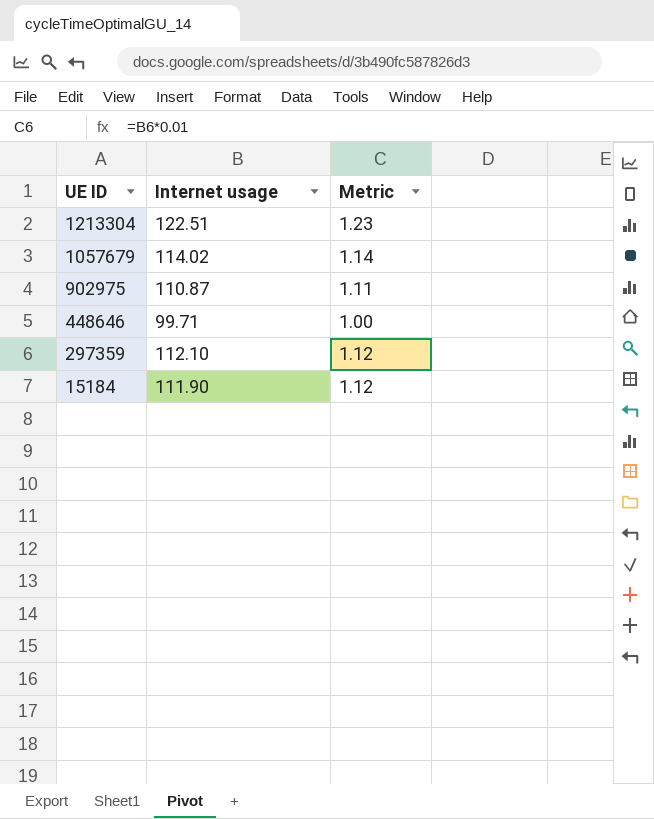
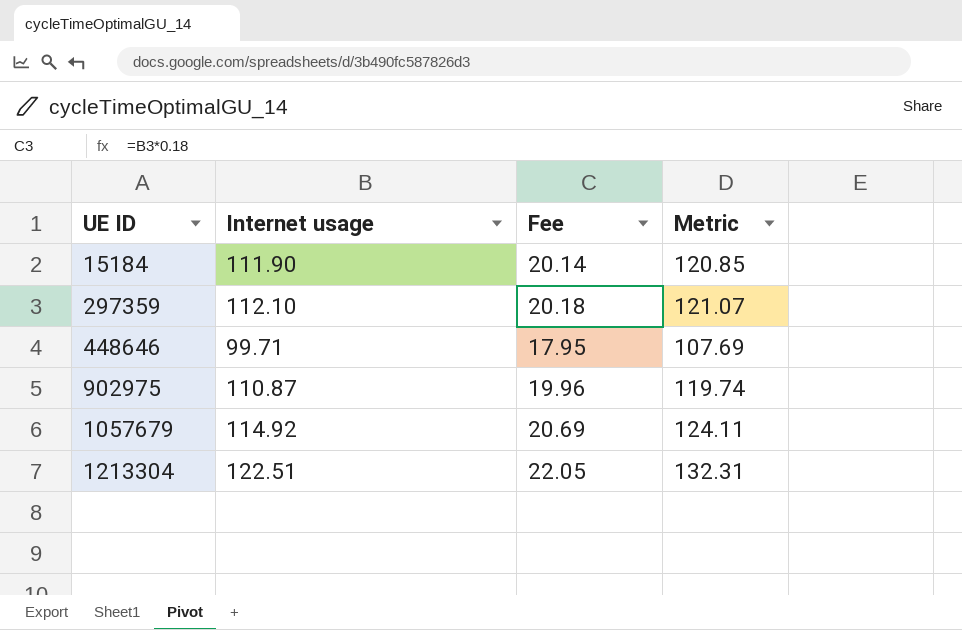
row order: UE ID descending -> UE ID ascending
column Fee | formula: none -> [Internet usage] * 0.18
column Metric | formula: [Internet usage] * 0.01 -> [Internet usage] * 1.08
1057679 | Internet usage: 114.02 -> 114.92

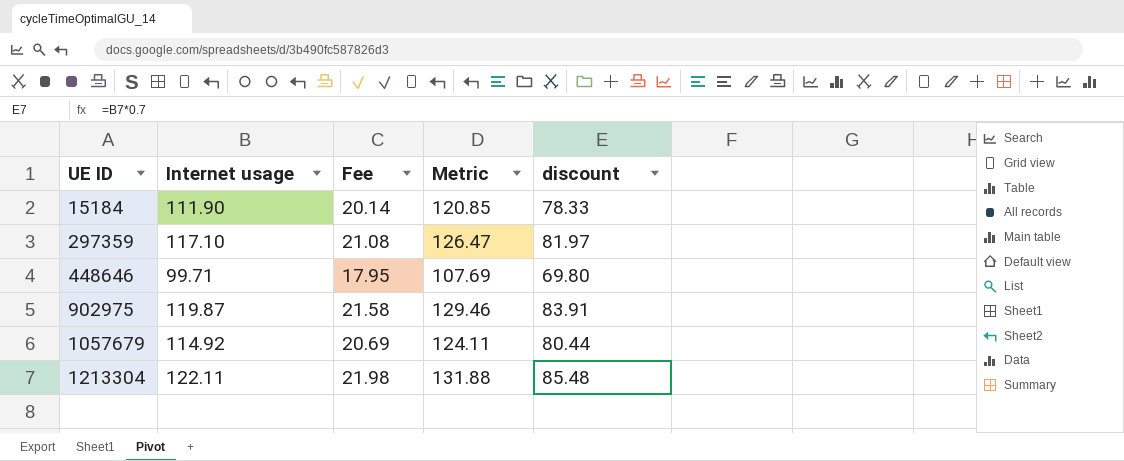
column discount | formula: none -> [Internet usage] * 0.7
297359 | Internet usage: 112.10 -> 117.10
297359 | Fee: 20.18 -> 21.08
297359 | Metric: 121.07 -> 126.47
902975 | Internet usage: 110.87 -> 119.87
902975 | Fee: 19.96 -> 21.58
902975 | Metric: 119.74 -> 129.46
1213304 | Internet usage: 122.51 -> 122.11
1213304 | Fee: 22.05 -> 21.98
1213304 | Metric: 132.31 -> 131.88

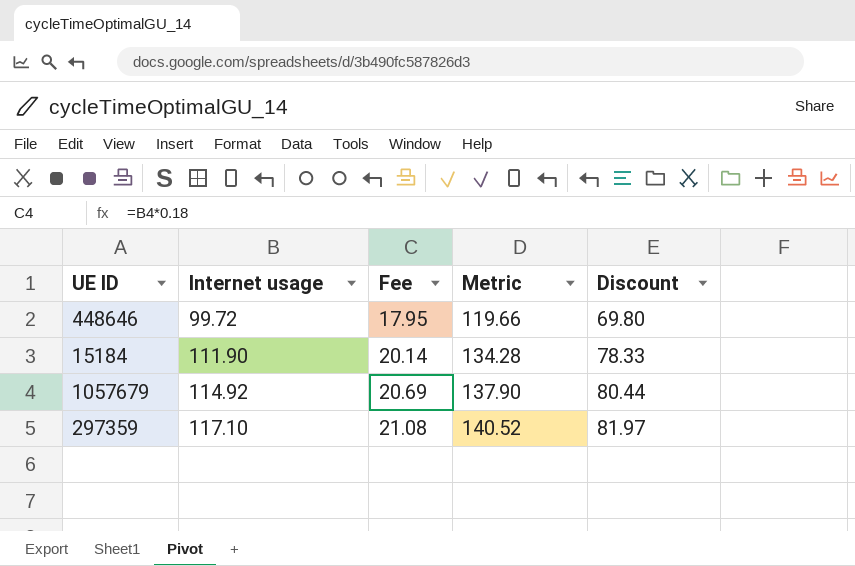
row order: UE ID ascending -> Internet usage ascending
column Metric | formula: [Internet usage] * 1.08 -> [Internet usage] * 1.2
column name: discount -> Discount
row 902975: 119.87 | 21.58 | 129.46 | 83.91 -> none
row 1213304: 122.11 | 21.98 | 131.88 | 85.48 -> none
448646 | Internet usage: 99.71 -> 99.72

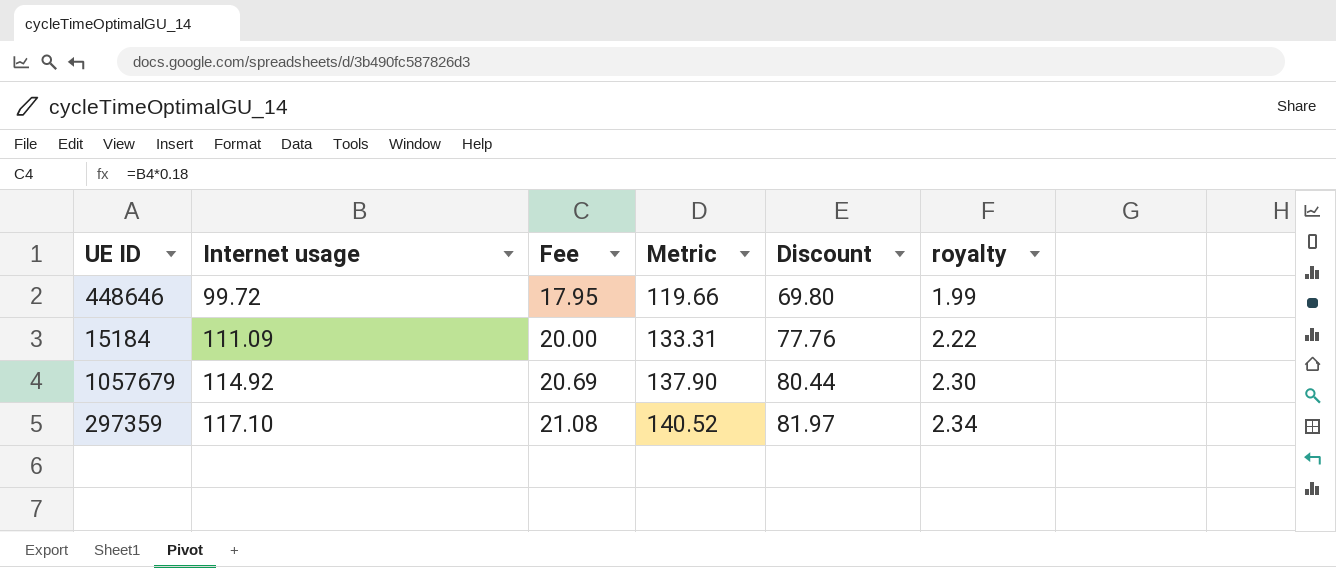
column royalty | formula: none -> [Internet usage] * 0.02
15184 | Internet usage: 111.90 -> 111.09
15184 | Fee: 20.14 -> 20.00
15184 | Metric: 134.28 -> 133.31
15184 | Discount: 78.33 -> 77.76

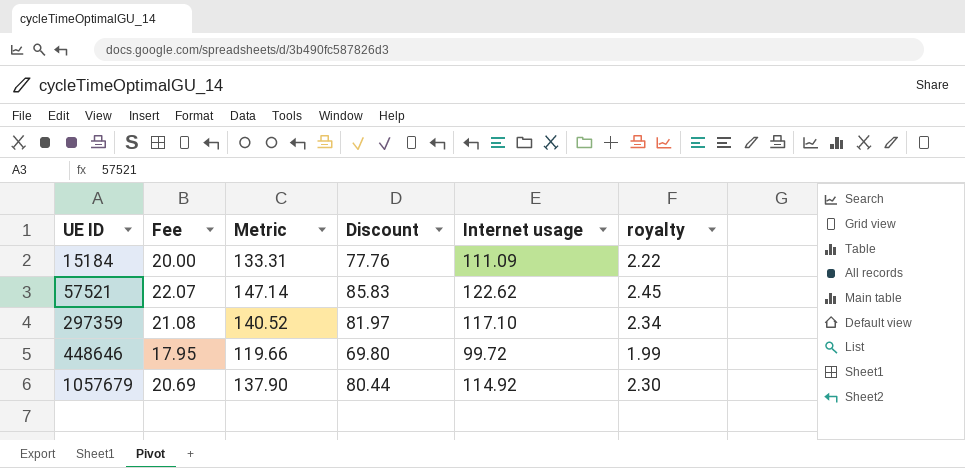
row order: Internet usage ascending -> UE ID ascending
column Internet usage | position: 2 -> 5
row 57521: none -> 22.07 | 147.14 | 85.83 | 122.62 | 2.45

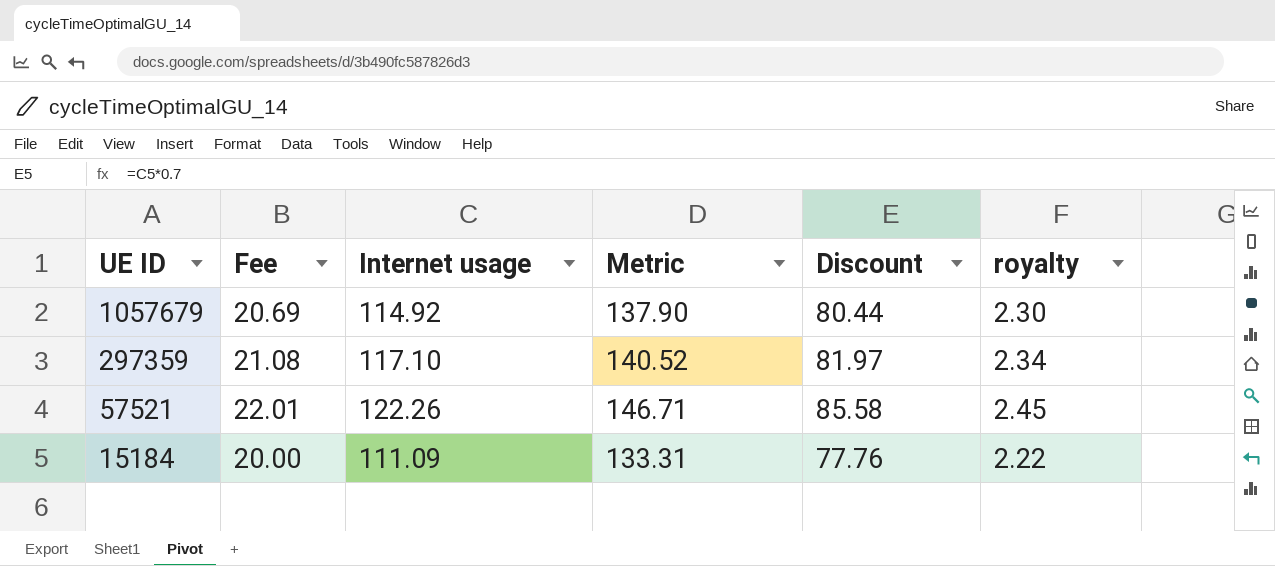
row order: UE ID ascending -> UE ID descending
column Internet usage | position: 5 -> 3
row 448646: 17.95 | 119.66 | 69.80 | 99.72 | 1.99 -> none
57521 | Fee: 22.07 -> 22.01
57521 | Internet usage: 122.62 -> 122.26
57521 | Metric: 147.14 -> 146.71
57521 | Discount: 85.83 -> 85.58

